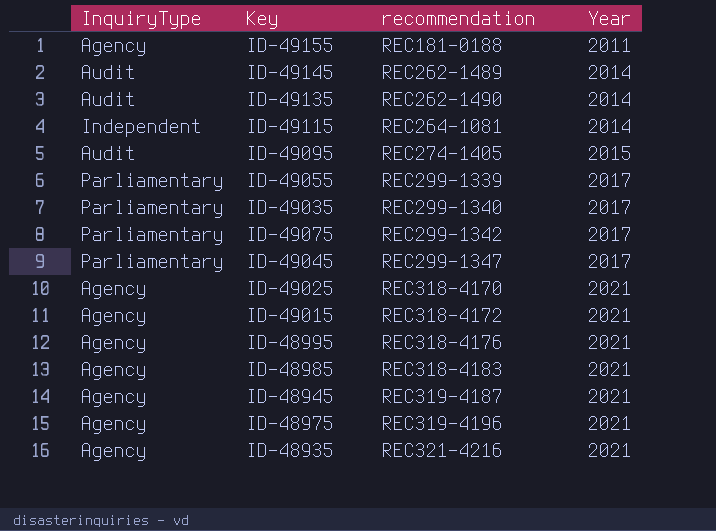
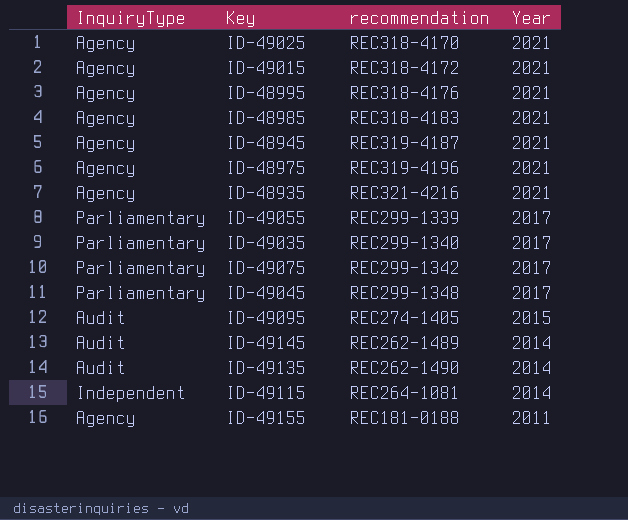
row order: recommendation ascending -> Year descending
ID-49045 | recommendation: REC299-1347 -> REC299-1348

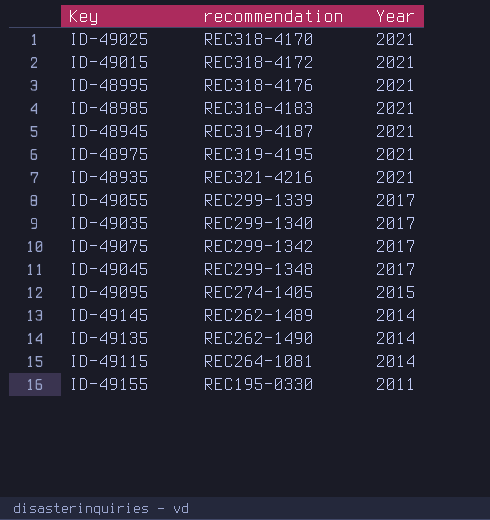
column InquiryType | position: 1 -> none
ID-48975 | recommendation: REC319-4196 -> REC319-4195
ID-49155 | recommendation: REC181-0188 -> REC195-0330

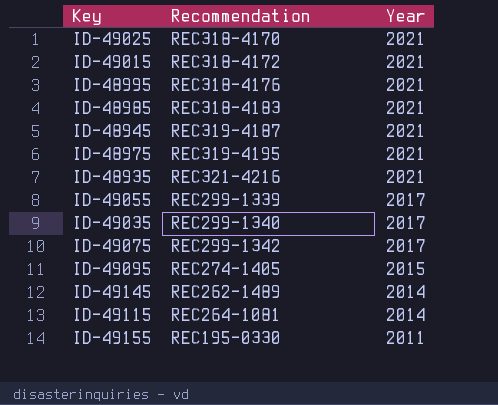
column name: recommendation -> Recommendation
row ID-49045: REC299-1348 | 2017 -> none
row ID-49135: REC262-1490 | 2014 -> none

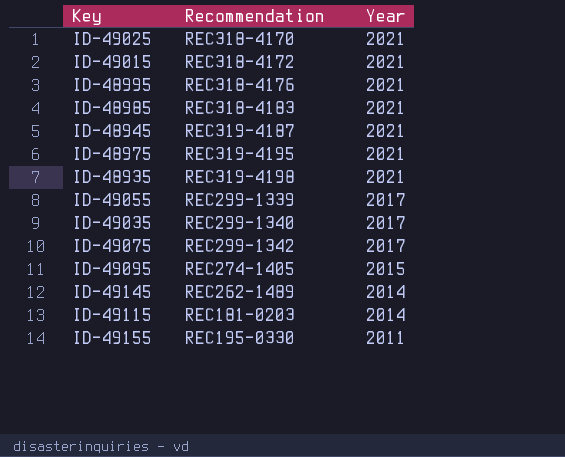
ID-48935 | Recommendation: REC321-4216 -> REC319-4198
ID-49115 | Recommendation: REC264-1081 -> REC181-0203

